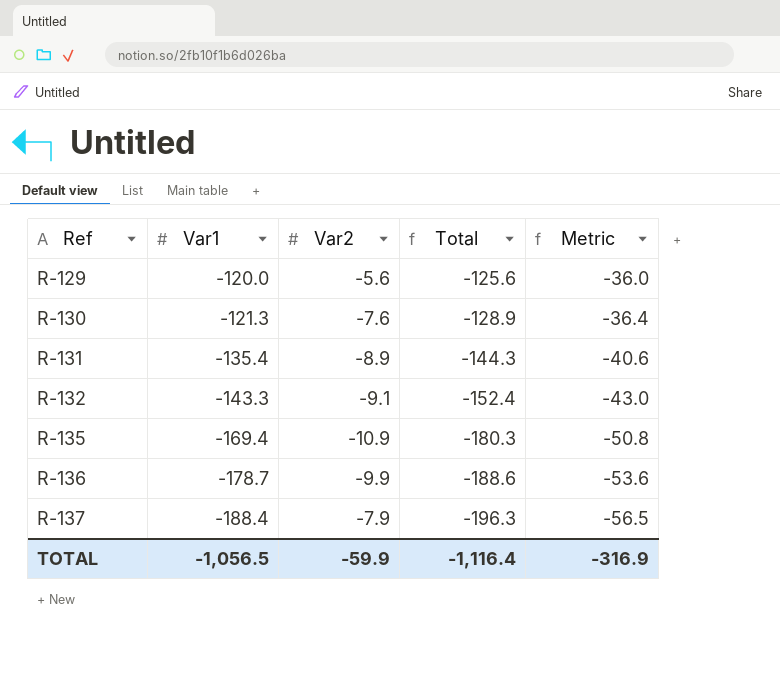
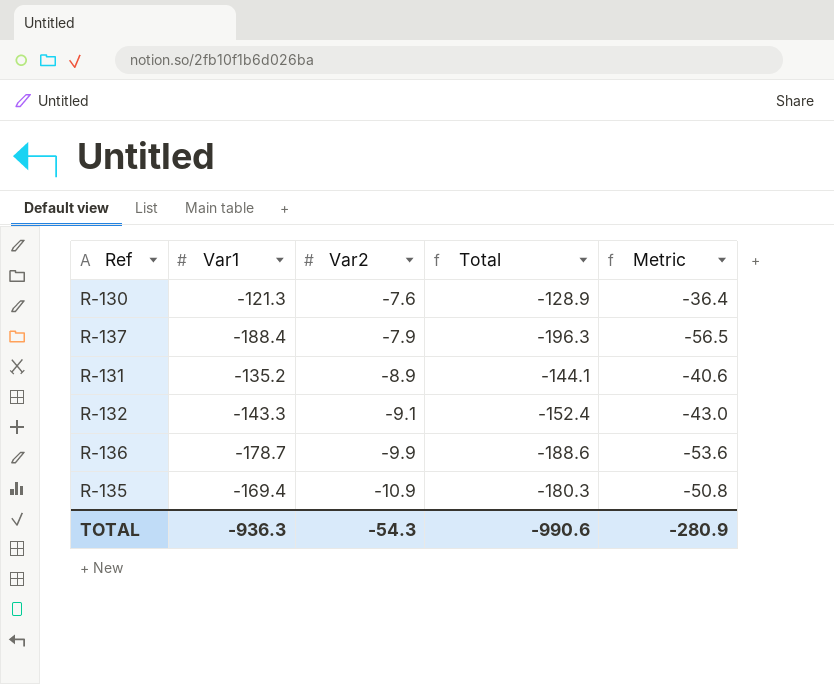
row order: Ref ascending -> Var2 descending
row R-129: -120.0 | -5.6 | -125.6 | -36.0 -> none
R-131 | Var1: -135.4 -> -135.2
R-131 | Total: -144.3 -> -144.1
TOTAL | Var1: -1,056.5 -> -936.3
TOTAL | Var2: -59.9 -> -54.3
TOTAL | Total: -1,116.4 -> -990.6
TOTAL | Metric: -316.9 -> -280.9

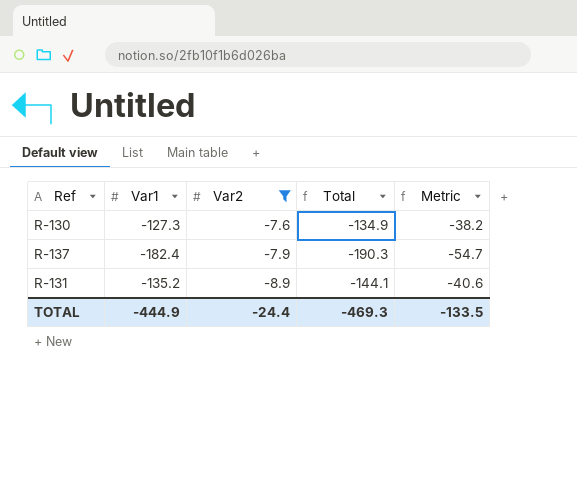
filter: none -> Var2 >= -8.9
R-130 | Var1: -121.3 -> -127.3
R-130 | Total: -128.9 -> -134.9
R-130 | Metric: -36.4 -> -38.2
R-137 | Var1: -188.4 -> -182.4
R-137 | Total: -196.3 -> -190.3
R-137 | Metric: -56.5 -> -54.7
TOTAL | Var1: -936.3 -> -444.9
TOTAL | Var2: -54.3 -> -24.4
TOTAL | Total: -990.6 -> -469.3
TOTAL | Metric: -280.9 -> -133.5

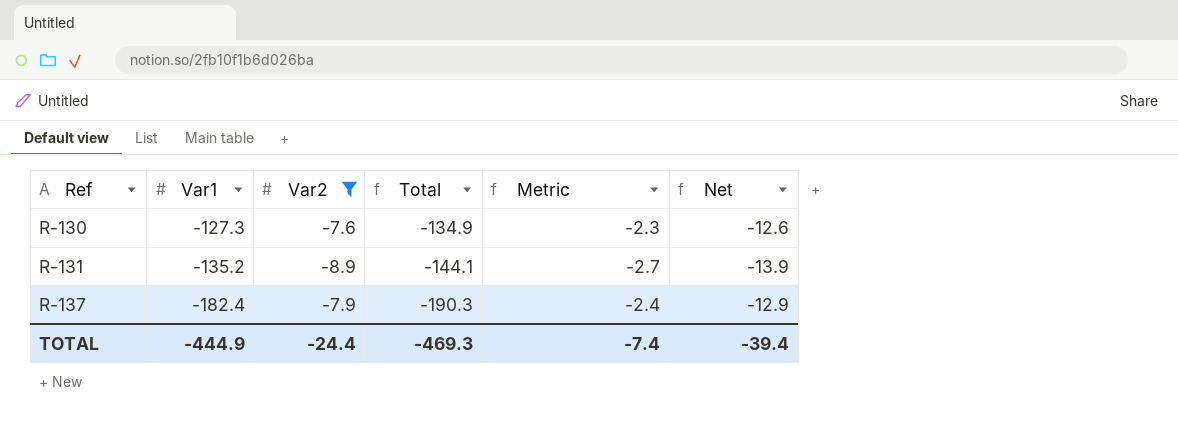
row order: Var2 descending -> Ref ascending
column Metric | formula: [Var1] * 0.3 -> [Var2] * 0.3
column Net | formula: none -> [Var2] - 5
TOTAL | Metric: -133.5 -> -7.4

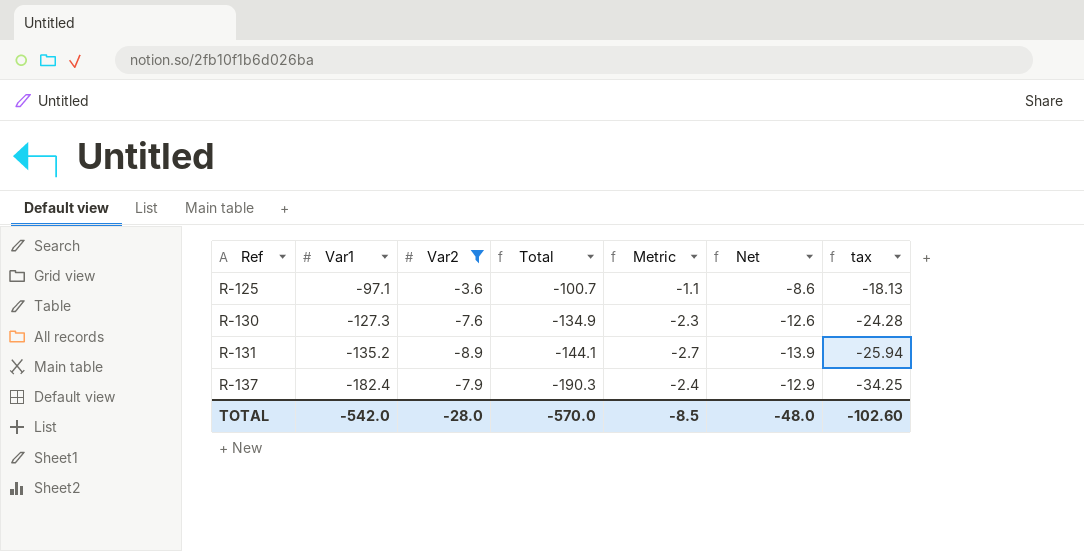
column tax | formula: none -> [Total] * 0.18
row R-125: none -> -97.1 | -3.6 | -100.7 | -1.1 | -8.6 | -18.13
TOTAL | Var1: -444.9 -> -542.0
TOTAL | Var2: -24.4 -> -28.0
TOTAL | Total: -469.3 -> -570.0
TOTAL | Metric: -7.4 -> -8.5
TOTAL | Net: -39.4 -> -48.0

